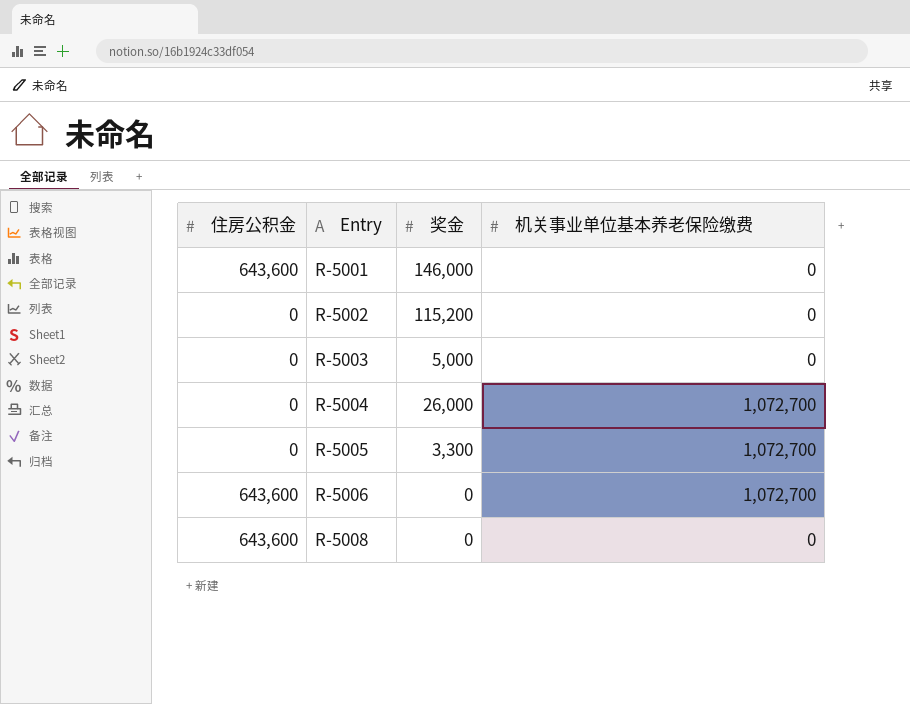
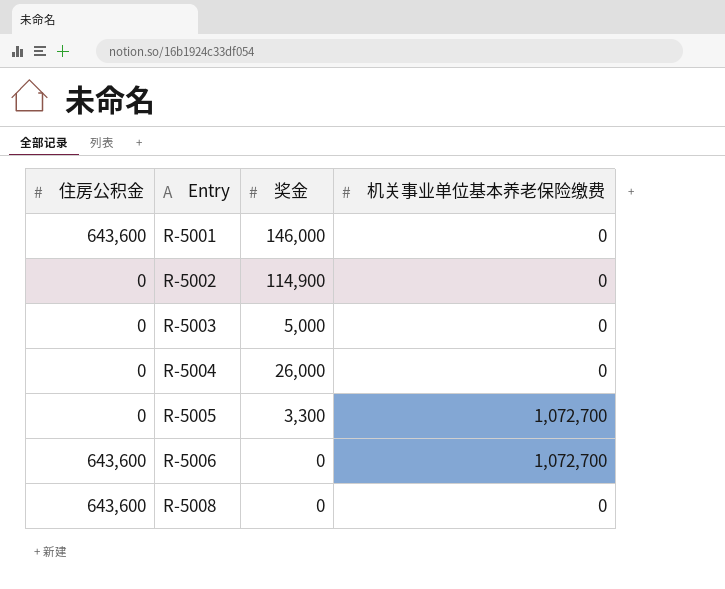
R-5002 | 奖金: 115,200 -> 114,900
R-5004 | 机关事业单位基本养老保险缴费: 1,072,700 -> 0

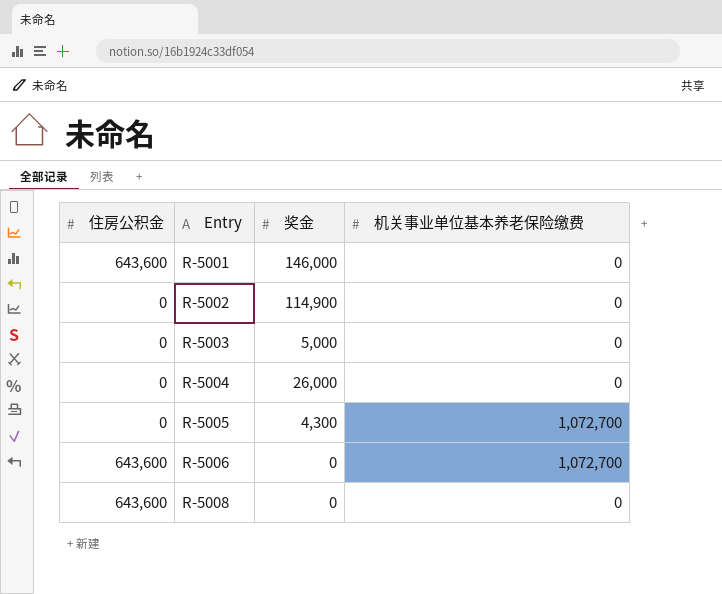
R-5005 | 奖金: 3,300 -> 4,300

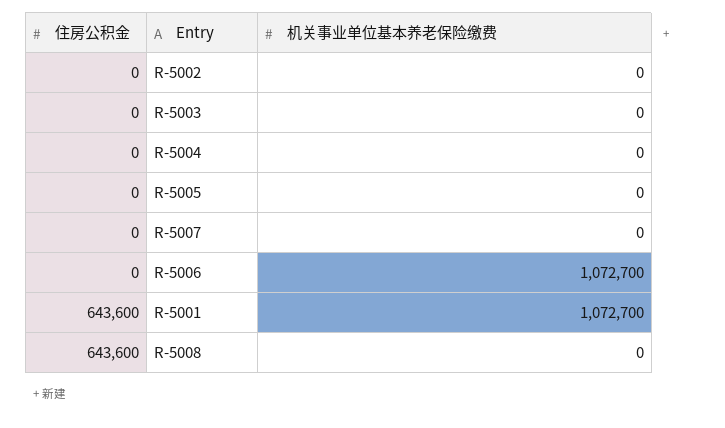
row order: Entry ascending -> 住房公积金 ascending
column 奖金 | position: 3 -> none
R-5005 | 机关事业单位基本养老保险缴费: 1,072,700 -> 0
row R-5007: none -> 0 | 0
R-5006 | 住房公积金: 643,600 -> 0
R-5001 | 机关事业单位基本养老保险缴费: 0 -> 1,072,700

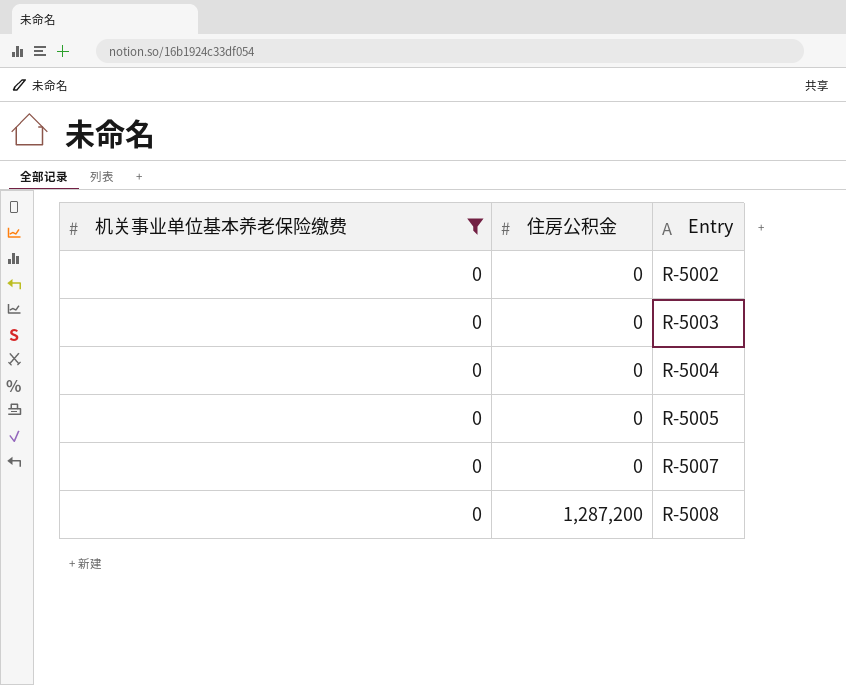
filter: none -> 机关事业单位基本养老保险缴费 = 0
column 机关事业单位基本养老保险缴费 | position: 3 -> 1
R-5008 | 住房公积金: 643,600 -> 1,287,200

